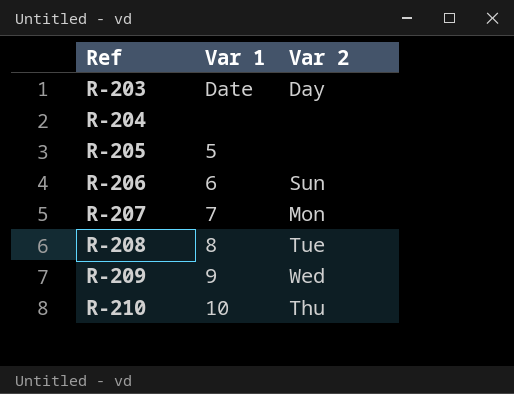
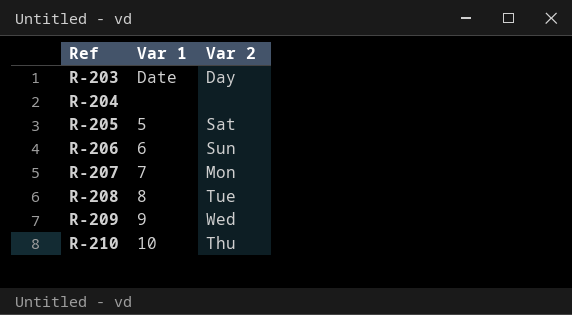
R-205 | Var 2: none -> Sat

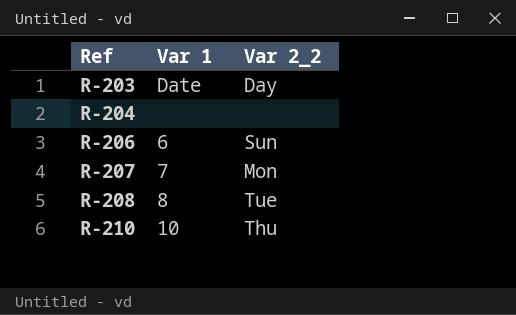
column name: Var 2 -> Var 2_2
row R-205: 5 | Sat -> none
row R-209: 9 | Wed -> none

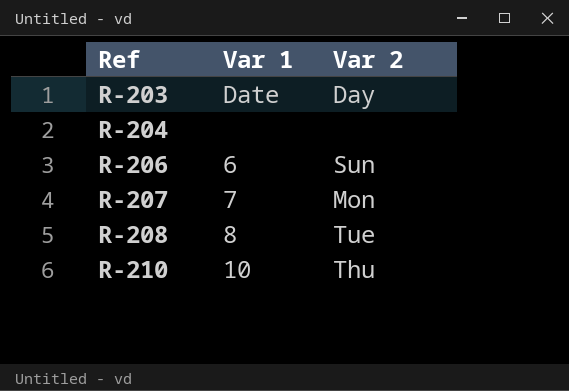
column name: Var 2_2 -> Var 2

